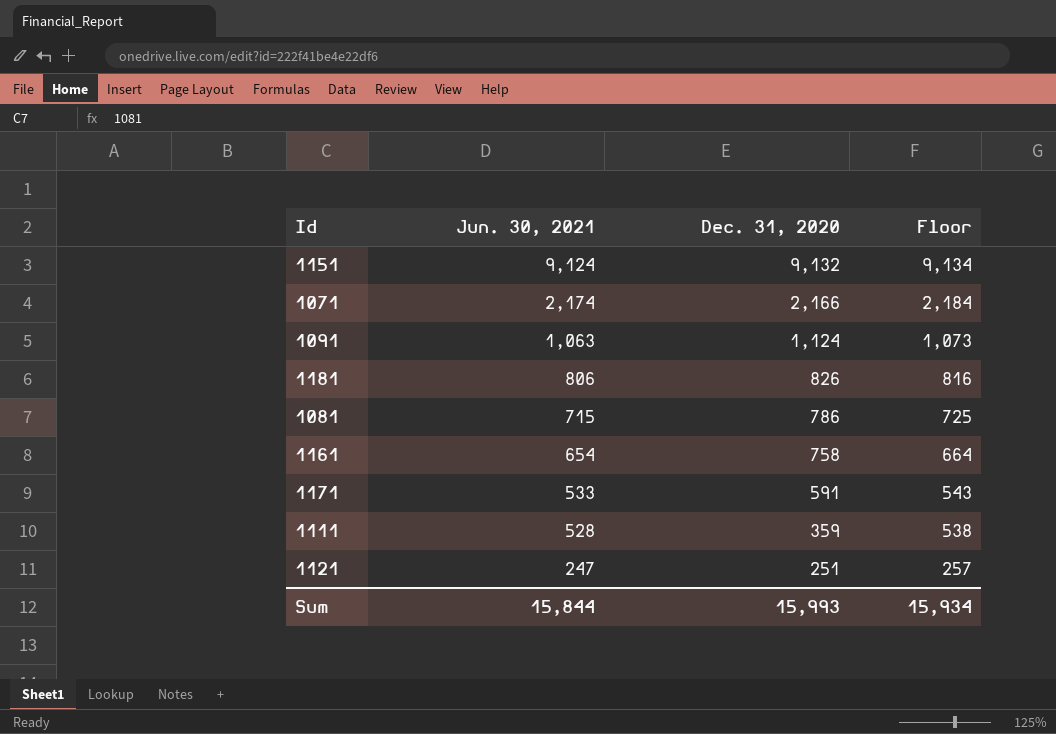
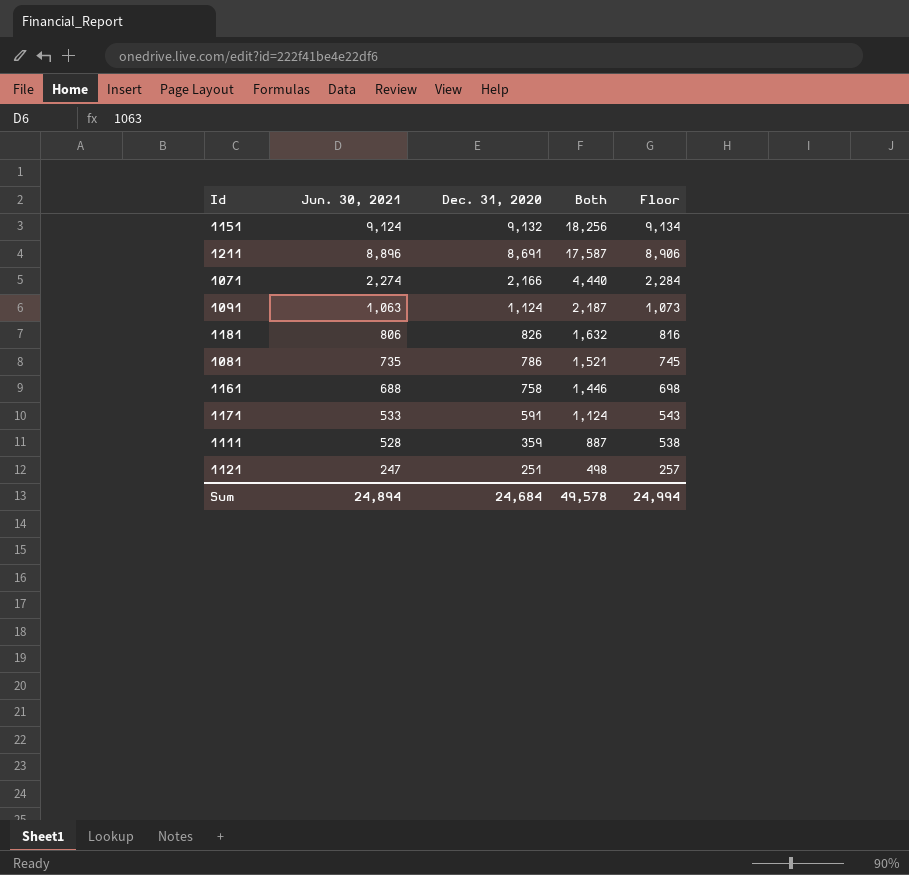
column Both | formula: none -> [Jun. 30, 2021] + [Dec. 31, 2020]
row 1211: none -> 8,896 | 8,691 | 17,587 | 8,906
1071 | Jun. 30, 2021: 2,174 -> 2,274
1071 | Floor: 2,184 -> 2,284
1081 | Jun. 30, 2021: 715 -> 735
1081 | Floor: 725 -> 745
1161 | Jun. 30, 2021: 654 -> 688
1161 | Floor: 664 -> 698
Sum | Jun. 30, 2021: 15,844 -> 24,894
Sum | Dec. 31, 2020: 15,993 -> 24,684
Sum | Floor: 15,934 -> 24,994

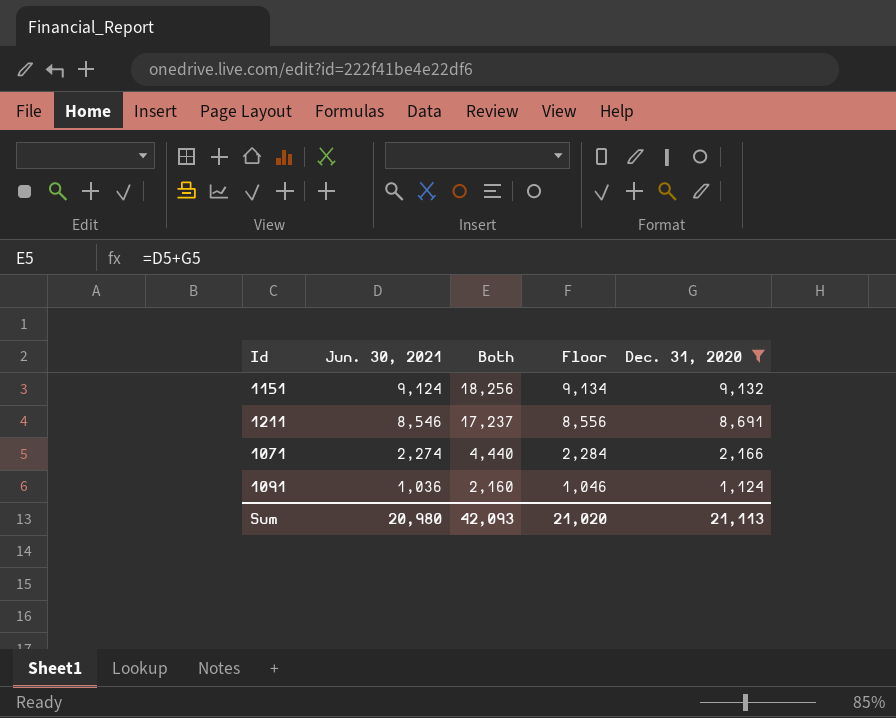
filter: none -> Dec. 31, 2020 >= 1,124
column Dec. 31, 2020 | position: 3 -> 5
1211 | Jun. 30, 2021: 8,896 -> 8,546
1211 | Both: 17,587 -> 17,237
1211 | Floor: 8,906 -> 8,556
1091 | Jun. 30, 2021: 1,063 -> 1,036
1091 | Both: 2,187 -> 2,160
1091 | Floor: 1,073 -> 1,046
Sum | Jun. 30, 2021: 24,894 -> 20,980
Sum | Both: 49,578 -> 42,093
Sum | Floor: 24,994 -> 21,020
Sum | Dec. 31, 2020: 24,684 -> 21,113

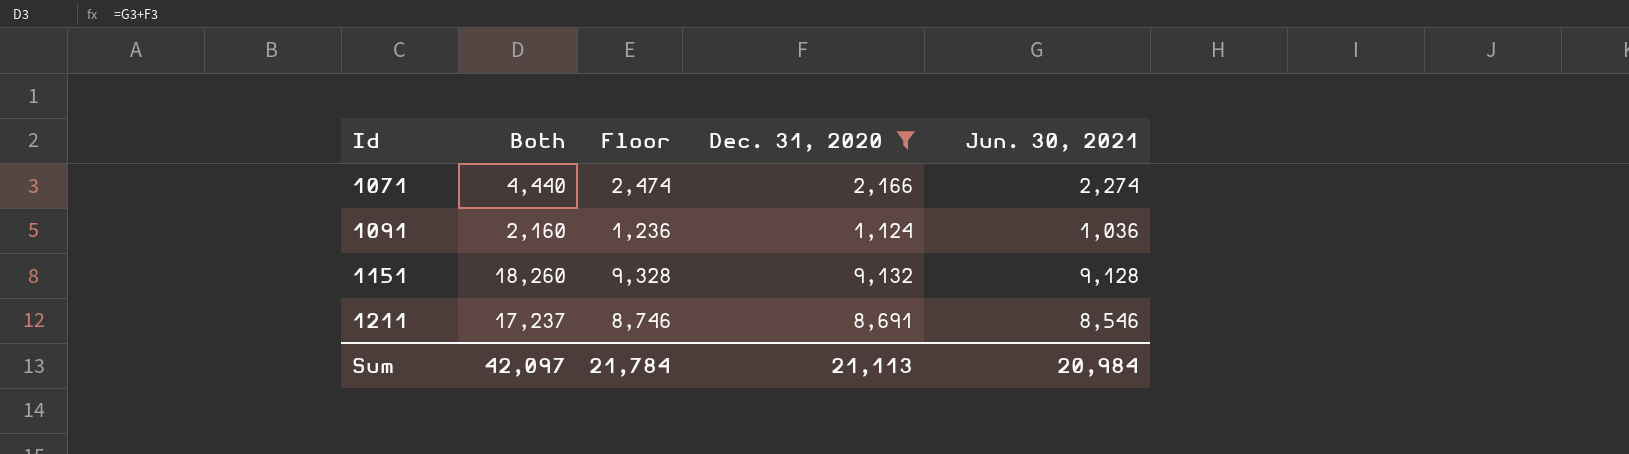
row order: Jun. 30, 2021 descending -> Id ascending
column Floor | formula: [Jun. 30, 2021] + 10 -> [Jun. 30, 2021] + 200
column Jun. 30, 2021 | position: 2 -> 5
1151 | Both: 18,256 -> 18,260
1151 | Jun. 30, 2021: 9,124 -> 9,128
Sum | Both: 42,093 -> 42,097
Sum | Floor: 21,020 -> 21,784
Sum | Jun. 30, 2021: 20,980 -> 20,984

